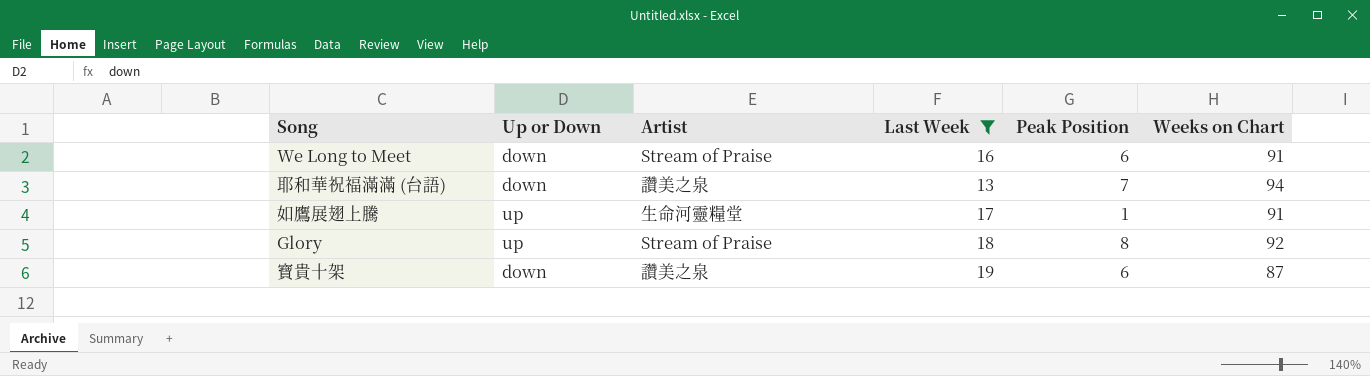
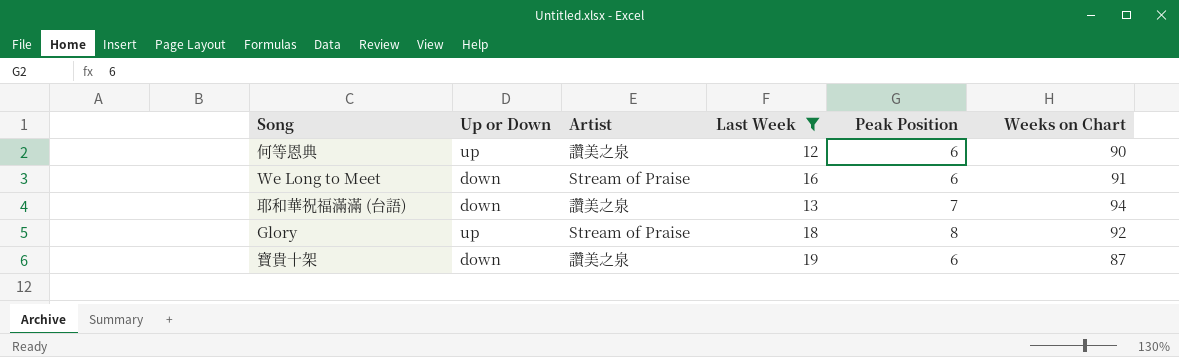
row 如鷹展翅上騰: up | 生命河靈糧堂 | 17 | 1 | 91 -> none
row 何等恩典: none -> up | 讚美之泉 | 12 | 6 | 90

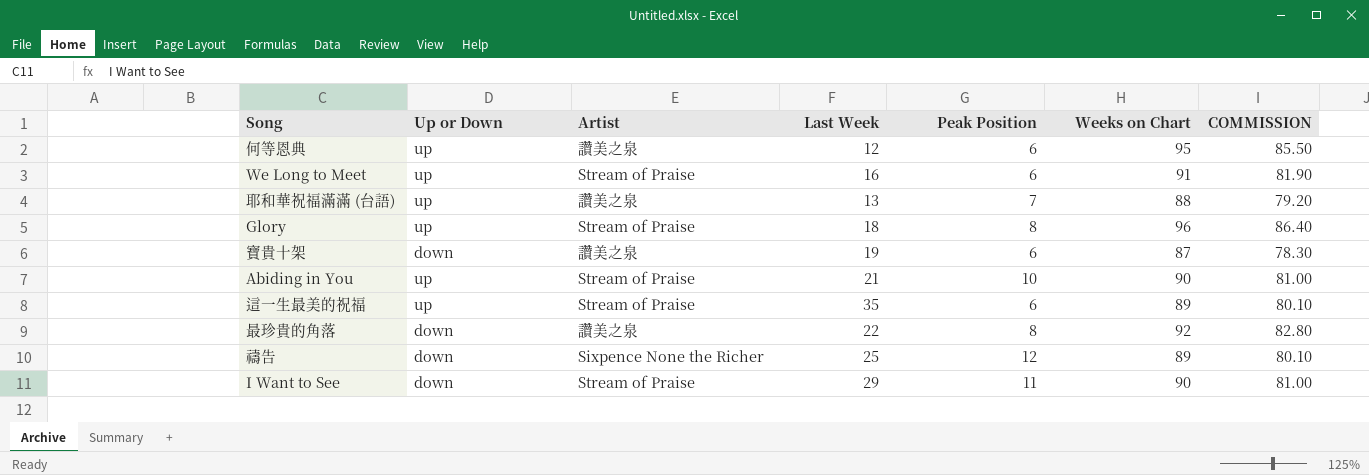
filter: Last Week <= 19 -> none
column COMMISSION | formula: none -> [Weeks on Chart] * 0.9
何等恩典 | Weeks on Chart: 90 -> 95
We Long to Meet | Up or Down: down -> up
耶和華祝福滿滿 (台語) | Up or Down: down -> up
耶和華祝福滿滿 (台語) | Weeks on Chart: 94 -> 88
Glory | Weeks on Chart: 92 -> 96

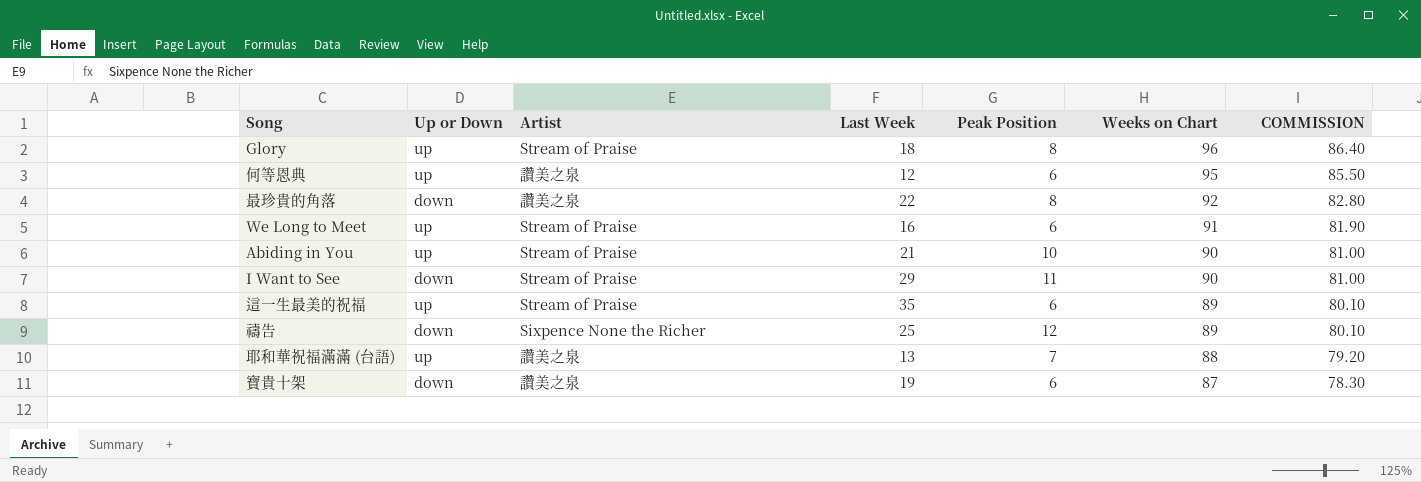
row order: none -> Weeks on Chart descending

